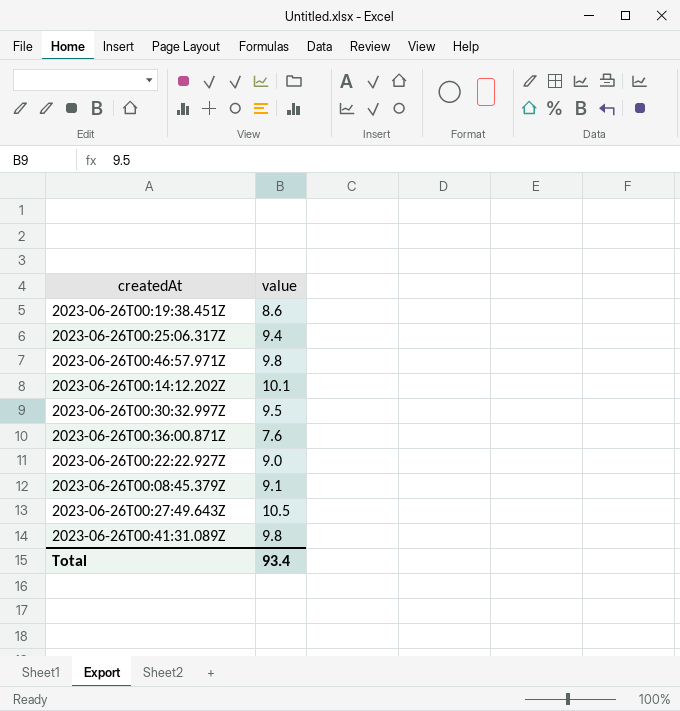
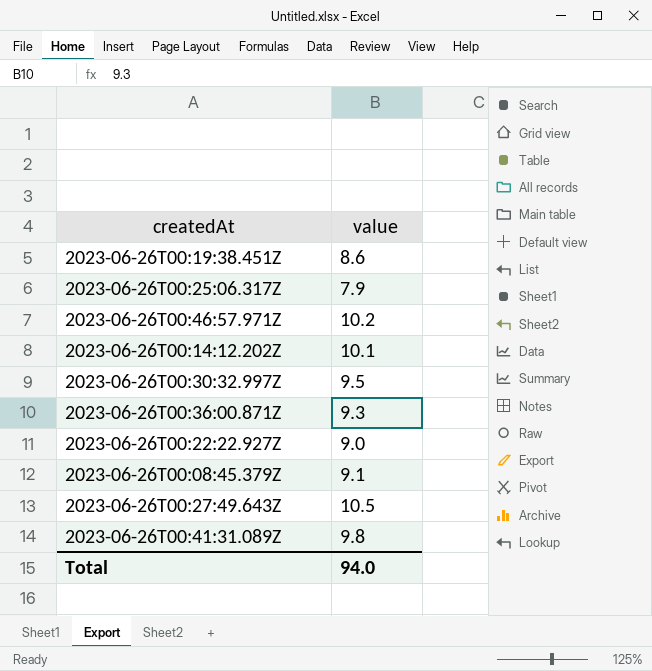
2023-06-26T00:25:06.317Z | value: 9.4 -> 7.9
2023-06-26T00:46:57.971Z | value: 9.8 -> 10.2
2023-06-26T00:36:00.871Z | value: 7.6 -> 9.3
Total | value: 93.4 -> 94.0

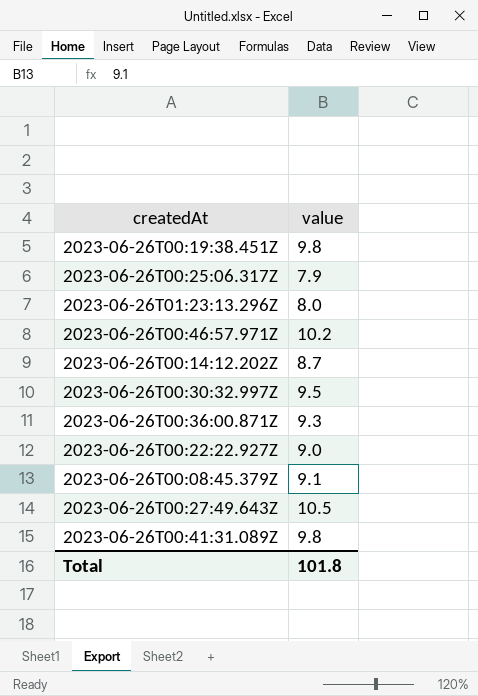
2023-06-26T00:19:38.451Z | value: 8.6 -> 9.8
row 2023-06-26T01:23:13.296Z: none -> 8.0
2023-06-26T00:14:12.202Z | value: 10.1 -> 8.7
Total | value: 94.0 -> 101.8

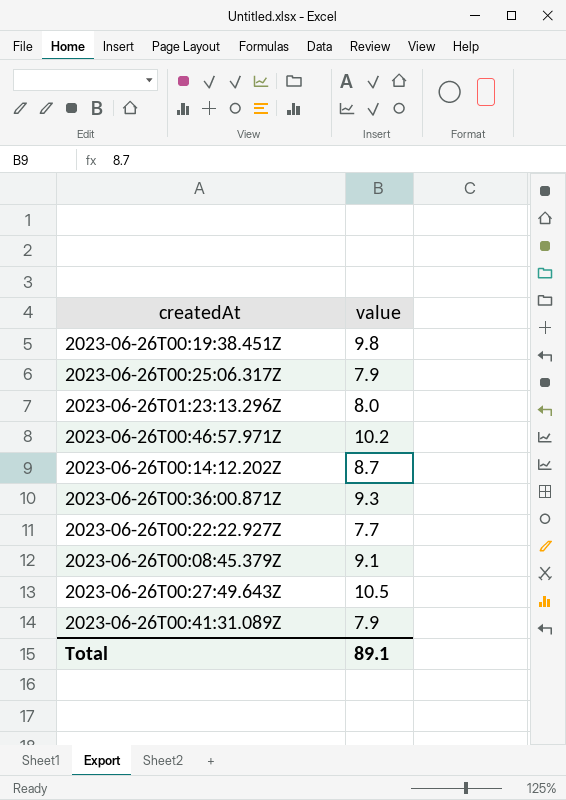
row 2023-06-26T00:30:32.997Z: 9.5 -> none
2023-06-26T00:22:22.927Z | value: 9.0 -> 7.7
2023-06-26T00:41:31.089Z | value: 9.8 -> 7.9
Total | value: 101.8 -> 89.1

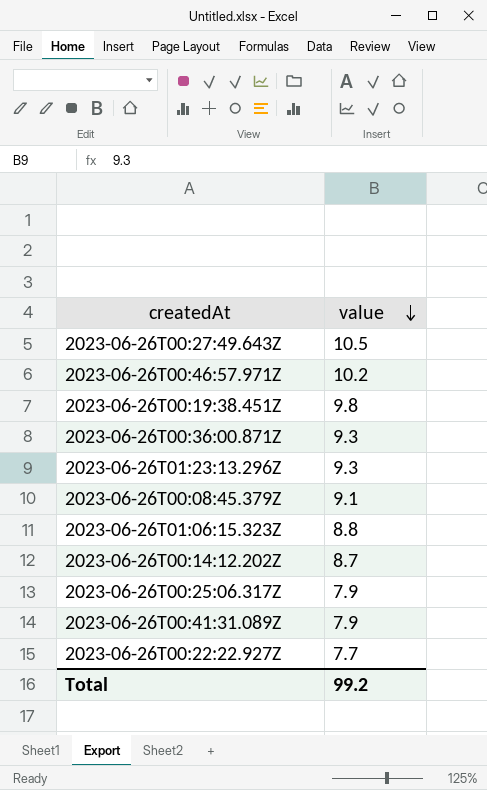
row order: none -> value descending
2023-06-26T01:23:13.296Z | value: 8.0 -> 9.3
row 2023-06-26T01:06:15.323Z: none -> 8.8
Total | value: 89.1 -> 99.2

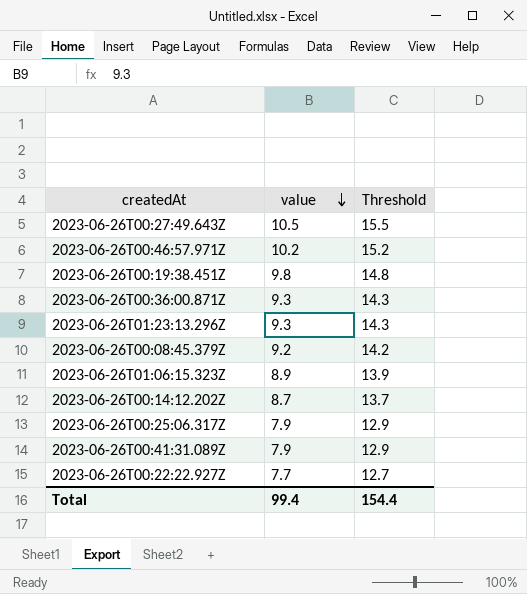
column Threshold | formula: none -> [value] + 5
2023-06-26T00:08:45.379Z | value: 9.1 -> 9.2
2023-06-26T01:06:15.323Z | value: 8.8 -> 8.9
Total | value: 99.2 -> 99.4

